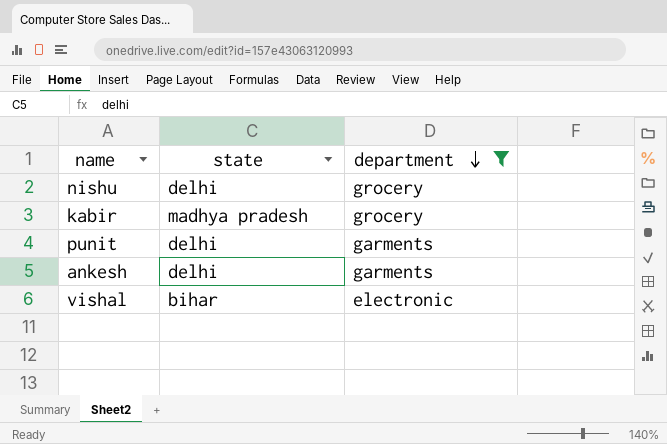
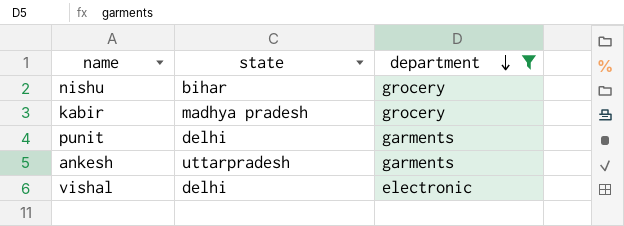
nishu | state: delhi -> bihar
ankesh | state: delhi -> uttarpradesh
vishal | state: bihar -> delhi

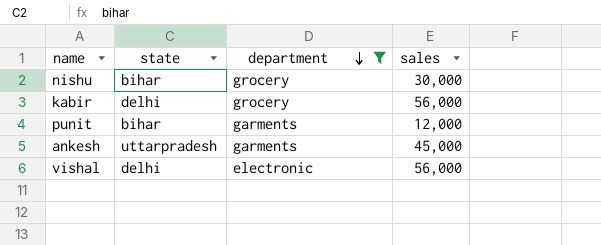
column sales | position: none -> 4
kabir | state: madhya pradesh -> delhi
punit | state: delhi -> bihar

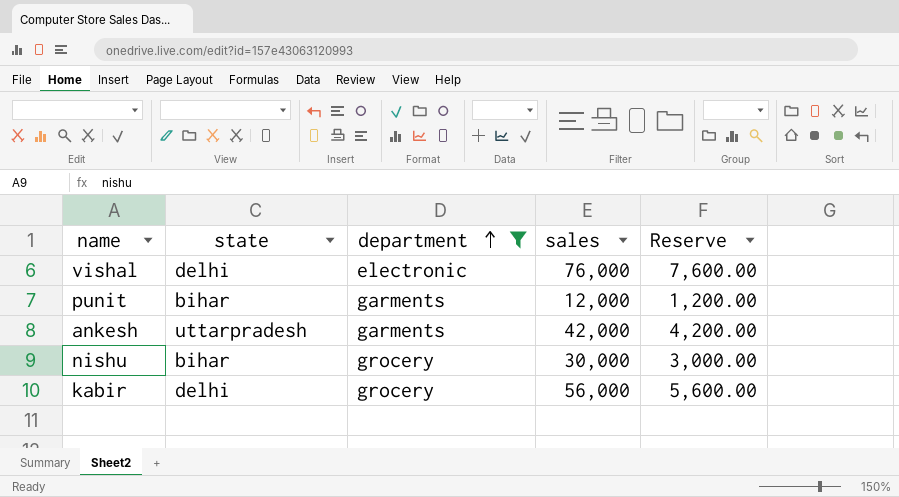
row order: department descending -> department ascending
column Reserve | formula: none -> [sales] * 0.1
vishal | sales: 56,000 -> 76,000
ankesh | sales: 45,000 -> 42,000

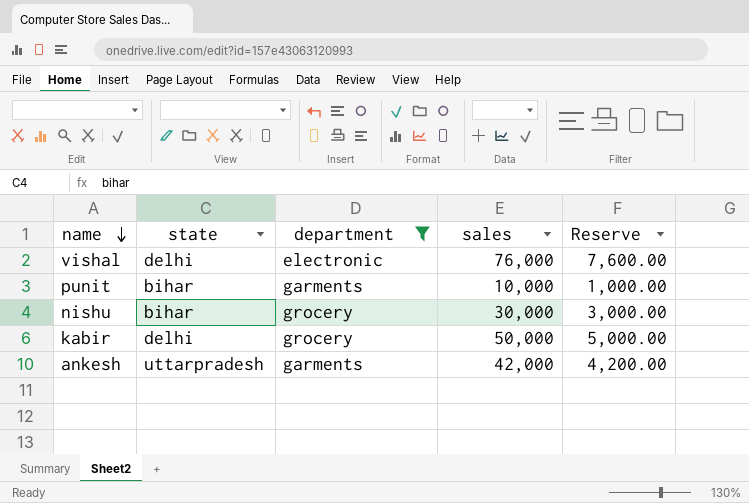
row order: department ascending -> name descending
punit | sales: 12,000 -> 10,000
punit | Reserve: 1,200.00 -> 1,000.00
kabir | sales: 56,000 -> 50,000
kabir | Reserve: 5,600.00 -> 5,000.00

